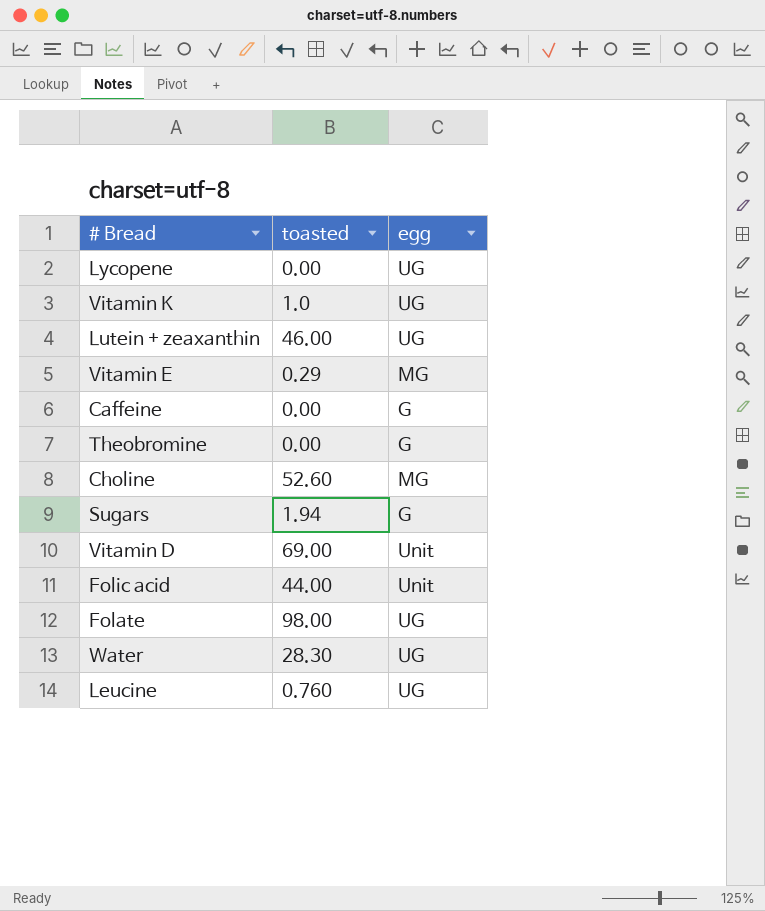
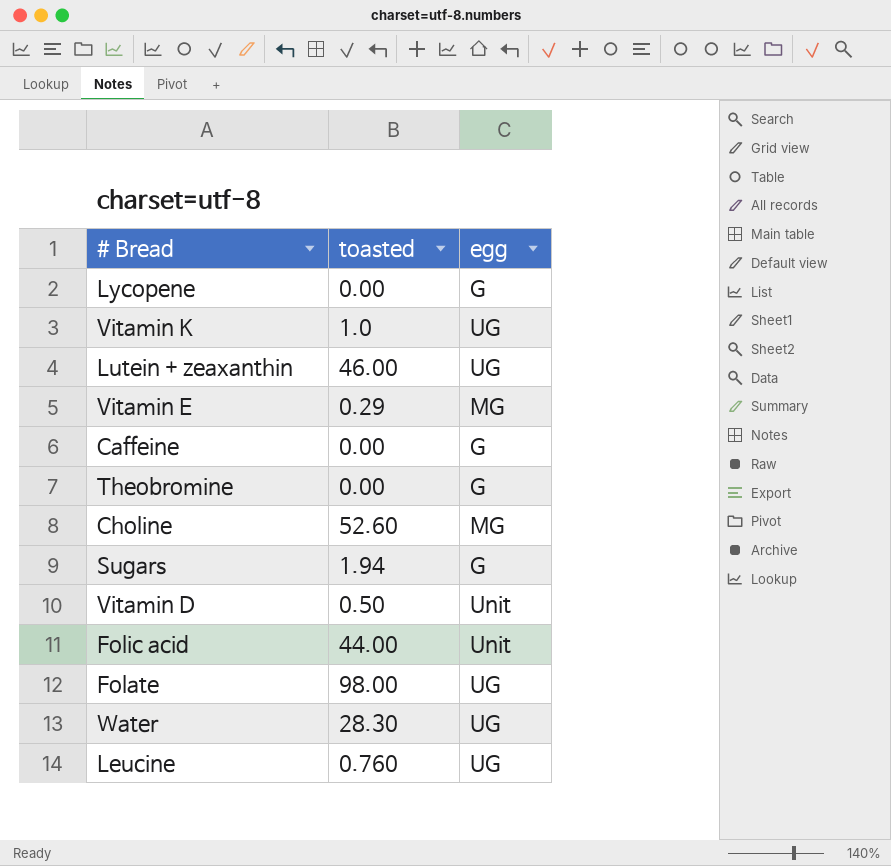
Lycopene | egg: UG -> G
Vitamin D | toasted: 69.00 -> 0.50

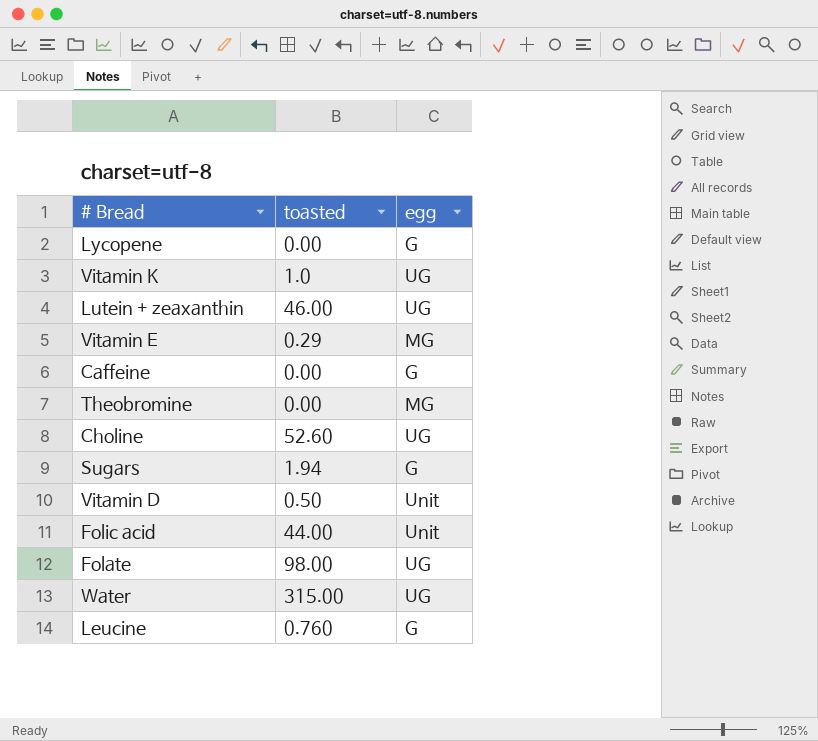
Theobromine | egg: G -> MG
Choline | egg: MG -> UG
Water | toasted: 28.30 -> 315.00
Leucine | egg: UG -> G

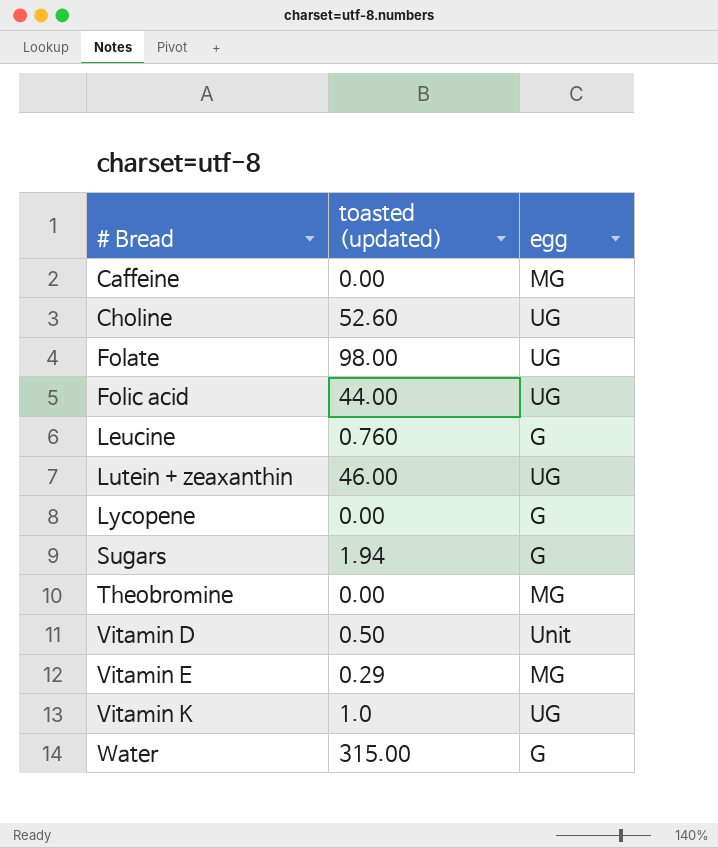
row order: none -> # Bread ascending
column name: toasted -> toasted (updated)
Caffeine | egg: G -> MG
Folic acid | egg: Unit -> UG
Water | egg: UG -> G

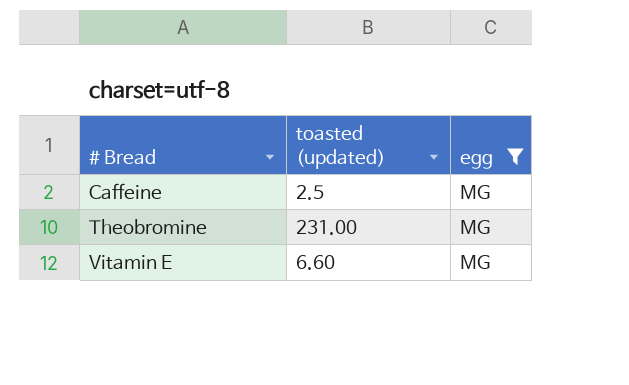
filter: none -> egg = MG
Caffeine | toasted (updated): 0.00 -> 2.5
Theobromine | toasted (updated): 0.00 -> 231.00
Vitamin E | toasted (updated): 0.29 -> 6.60

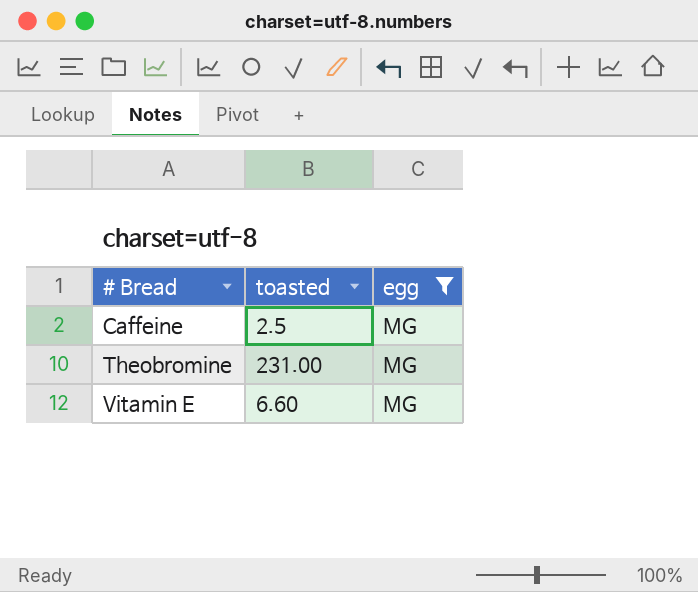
column name: toasted (updated) -> toasted

